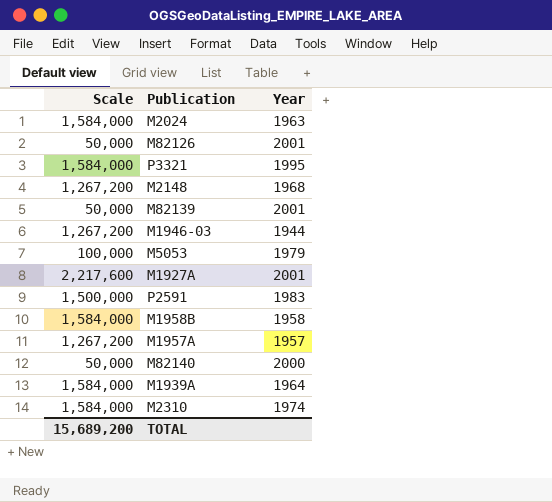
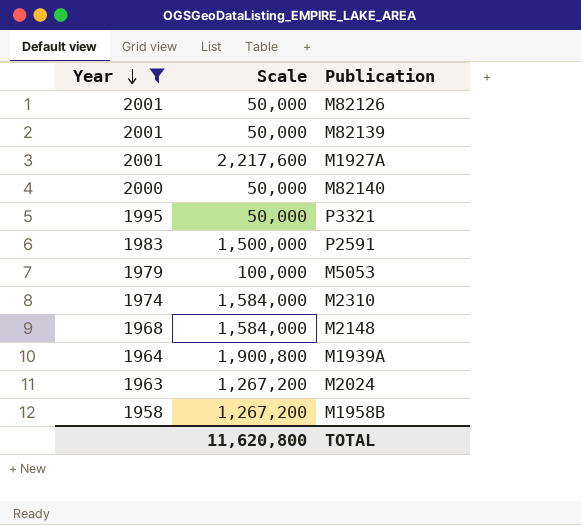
filter: none -> Year >= 1958
row order: none -> Year descending
column Year | position: 3 -> 1
P3321 | Scale: 1,584,000 -> 50,000
M2148 | Scale: 1,267,200 -> 1,584,000
M1939A | Scale: 1,584,000 -> 1,900,800
M2024 | Scale: 1,584,000 -> 1,267,200
M1958B | Scale: 1,584,000 -> 1,267,200
TOTAL | Scale: 15,689,200 -> 11,620,800

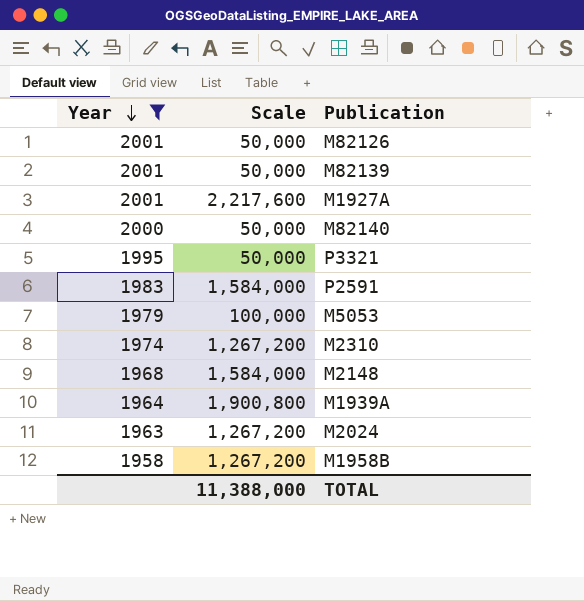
P2591 | Scale: 1,500,000 -> 1,584,000
M2310 | Scale: 1,584,000 -> 1,267,200
TOTAL | Scale: 11,620,800 -> 11,388,000

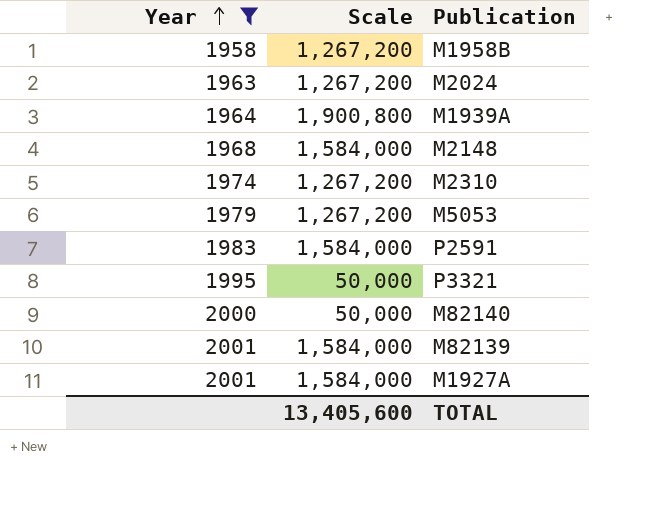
row order: Year descending -> Year ascending
row M82126: 2001 | 50,000 -> none
M5053 | Scale: 100,000 -> 1,267,200
M82139 | Scale: 50,000 -> 1,584,000
M1927A | Scale: 2,217,600 -> 1,584,000
TOTAL | Scale: 11,388,000 -> 13,405,600

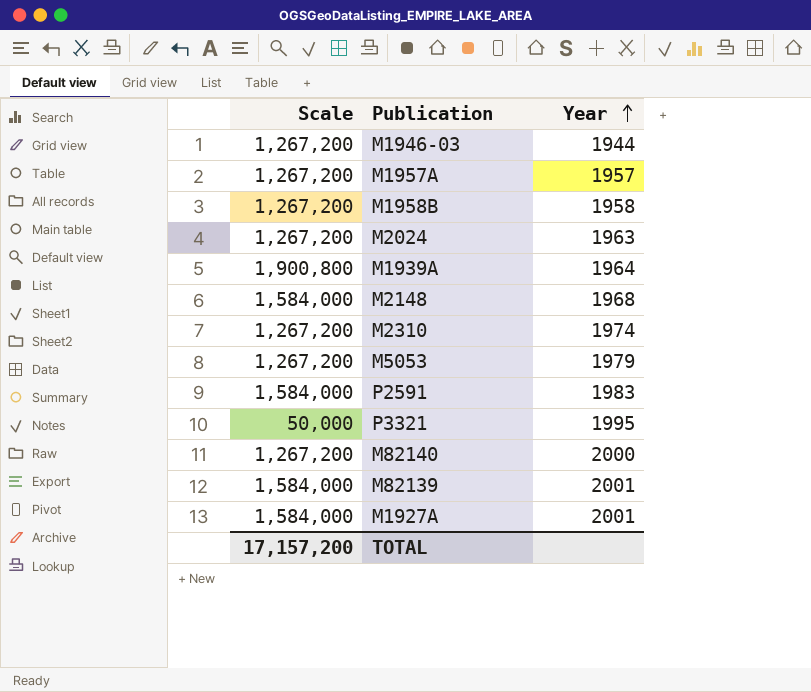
filter: Year >= 1958 -> none
column Year | position: 1 -> 3
M82140 | Scale: 50,000 -> 1,267,200
TOTAL | Scale: 13,405,600 -> 17,157,200

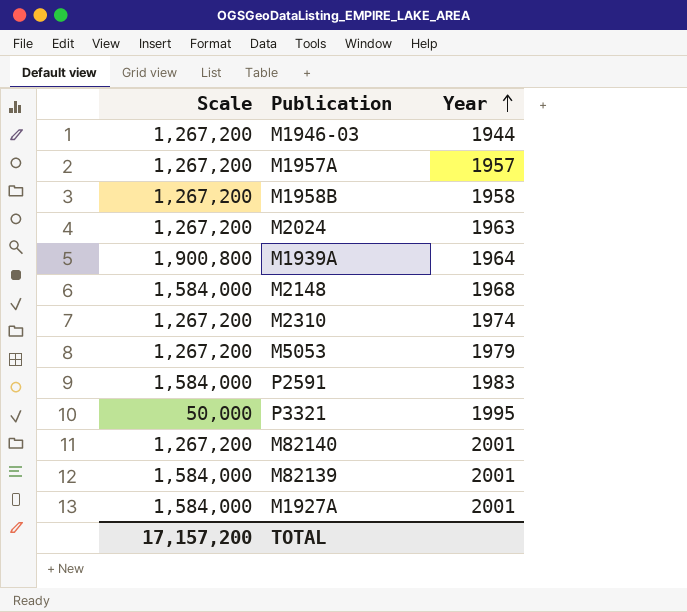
M82140 | Year: 2000 -> 2001

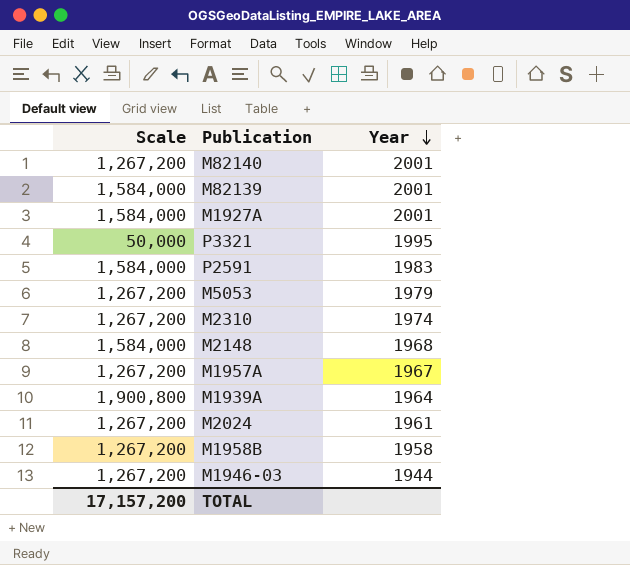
row order: Year ascending -> Year descending
M1957A | Year: 1957 -> 1967
M2024 | Year: 1963 -> 1961

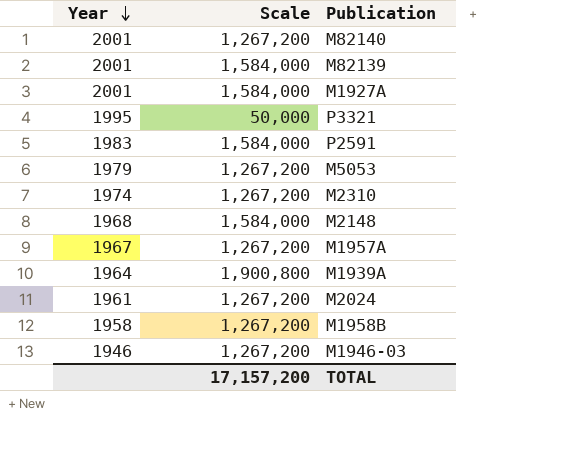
column Year | position: 3 -> 1
M1946-03 | Year: 1944 -> 1946

